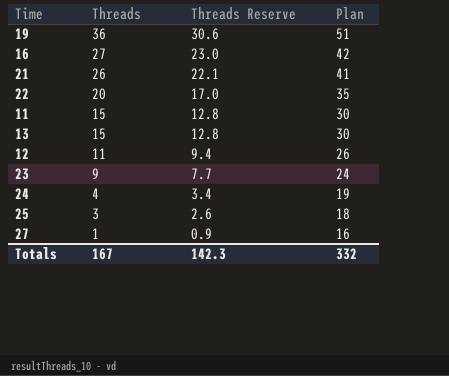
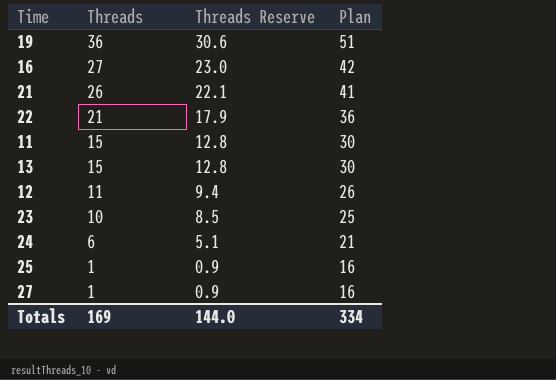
22 | Threads: 20 -> 21
22 | Threads Reserve: 17.0 -> 17.9
22 | Plan: 35 -> 36
23 | Threads: 9 -> 10
23 | Threads Reserve: 7.7 -> 8.5
23 | Plan: 24 -> 25
24 | Threads: 4 -> 6
24 | Threads Reserve: 3.4 -> 5.1
24 | Plan: 19 -> 21
25 | Threads: 3 -> 1
25 | Threads Reserve: 2.6 -> 0.9
25 | Plan: 18 -> 16
Totals | Threads: 167 -> 169
Totals | Threads Reserve: 142.3 -> 144.0
Totals | Plan: 332 -> 334

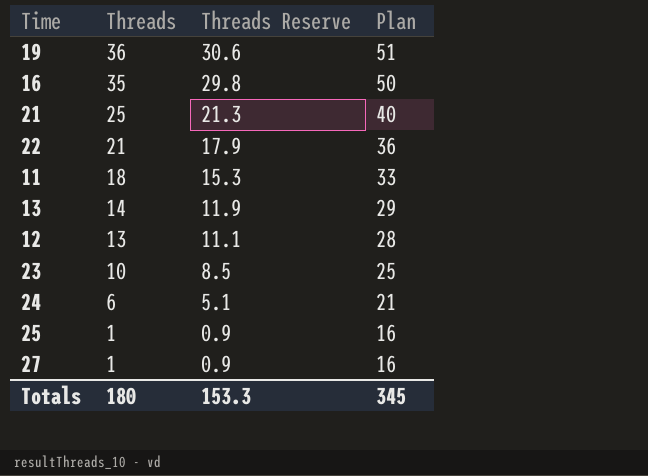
16 | Threads: 27 -> 35
16 | Threads Reserve: 23.0 -> 29.8
16 | Plan: 42 -> 50
21 | Threads: 26 -> 25
21 | Threads Reserve: 22.1 -> 21.3
21 | Plan: 41 -> 40
11 | Threads: 15 -> 18
11 | Threads Reserve: 12.8 -> 15.3
11 | Plan: 30 -> 33
13 | Threads: 15 -> 14
13 | Threads Reserve: 12.8 -> 11.9
13 | Plan: 30 -> 29
12 | Threads: 11 -> 13
12 | Threads Reserve: 9.4 -> 11.1
12 | Plan: 26 -> 28
Totals | Threads: 169 -> 180
Totals | Threads Reserve: 144.0 -> 153.3
Totals | Plan: 334 -> 345

